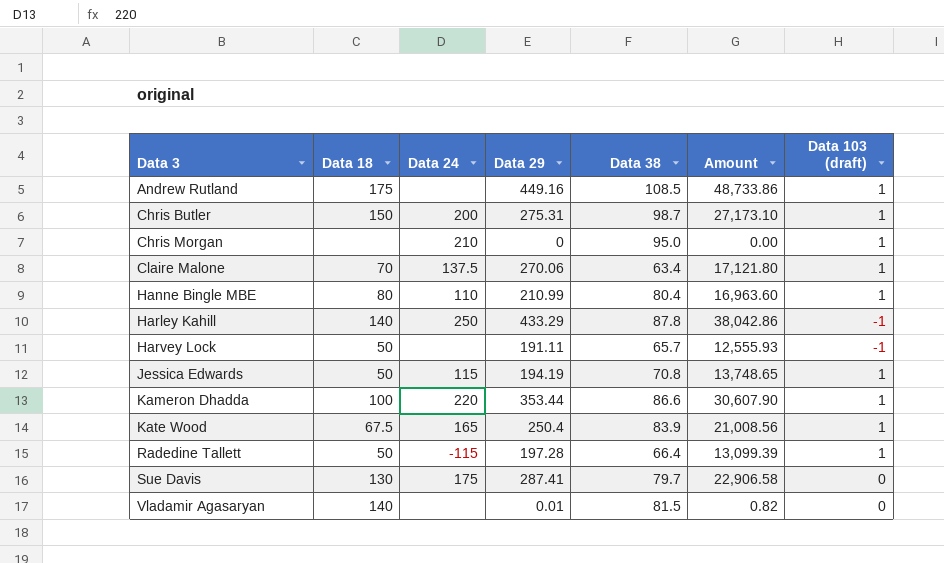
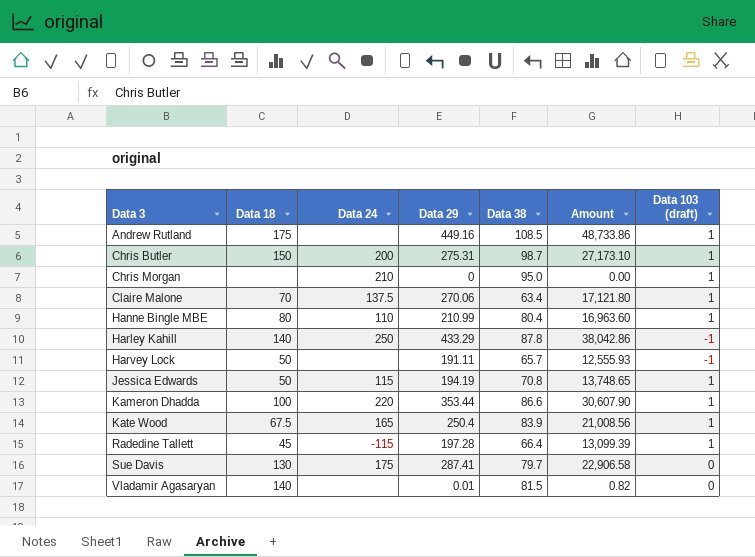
Radedine Tallett | Data 18: 50 -> 45

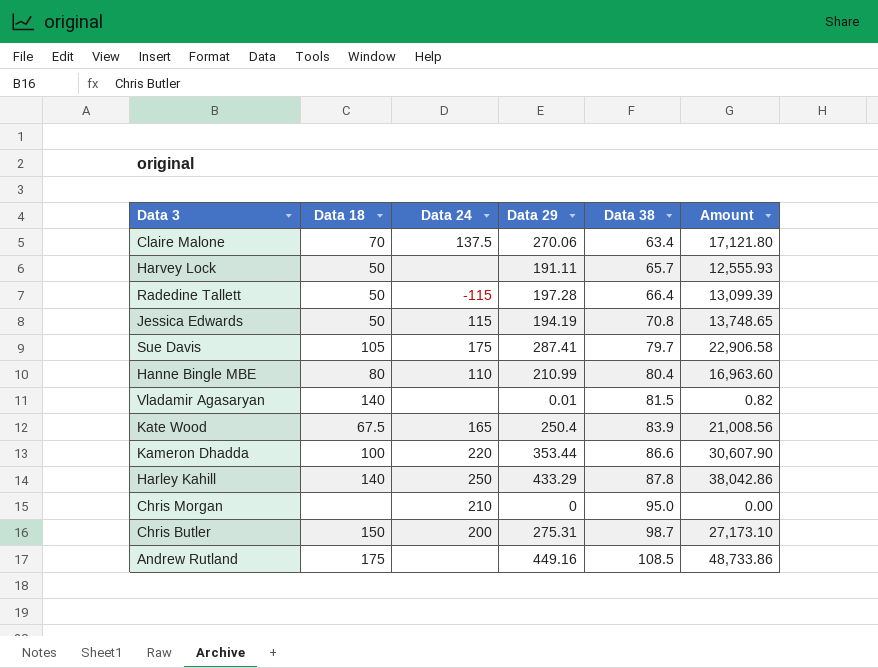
row order: Data 3 ascending -> Data 38 ascending
column Data 103 (draft) | position: 7 -> none
Radedine Tallett | Data 18: 45 -> 50
Sue Davis | Data 18: 130 -> 105

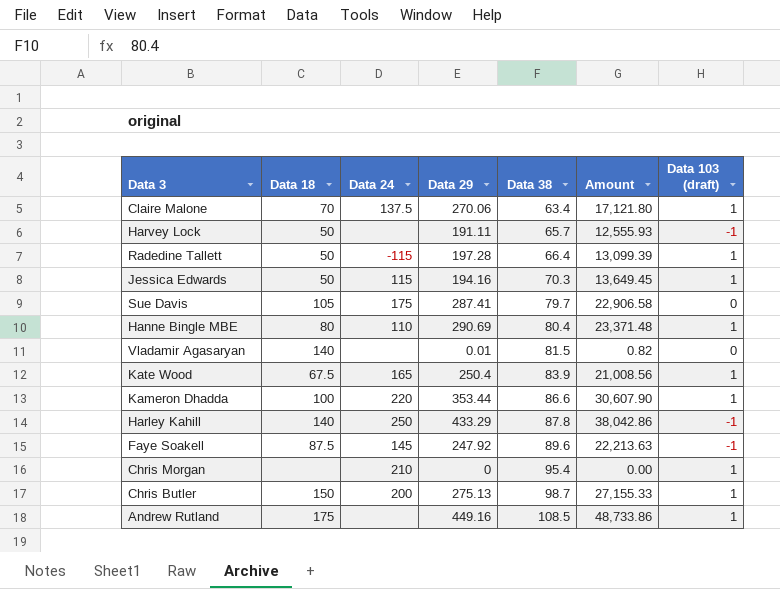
column Data 103 (draft) | position: none -> 7
Jessica Edwards | Data 29: 194.19 -> 194.16
Jessica Edwards | Data 38: 70.8 -> 70.3
Jessica Edwards | Amount: 13,748.65 -> 13,649.45
Hanne Bingle MBE | Data 29: 210.99 -> 290.69
Hanne Bingle MBE | Amount: 16,963.60 -> 23,371.48
row Faye Soakell: none -> 87.5 | 145 | 247.92 | 89.6 | 22,213.63 | -1
Chris Morgan | Data 38: 95.0 -> 95.4
Chris Butler | Data 29: 275.31 -> 275.13
Chris Butler | Amount: 27,173.10 -> 27,155.33

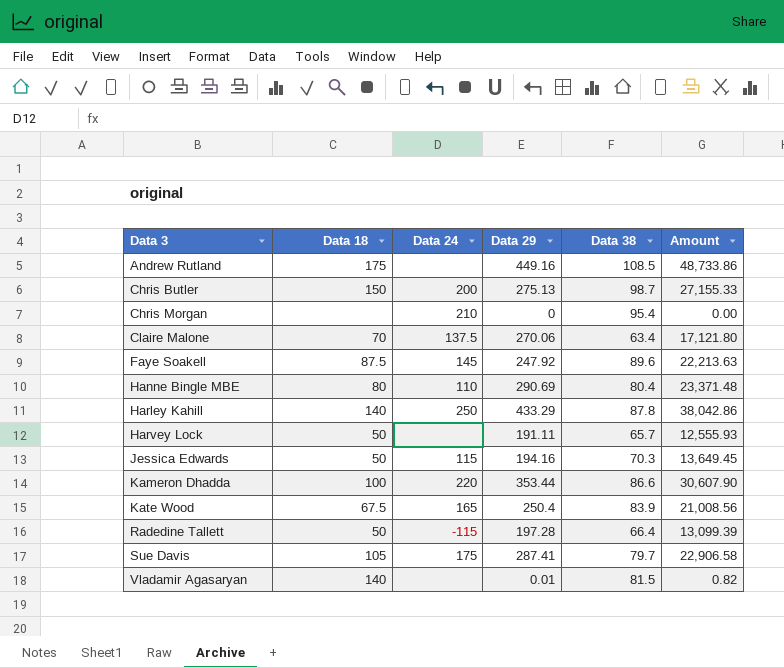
row order: Data 38 ascending -> Data 3 ascending
column Data 103 (draft) | position: 7 -> none

